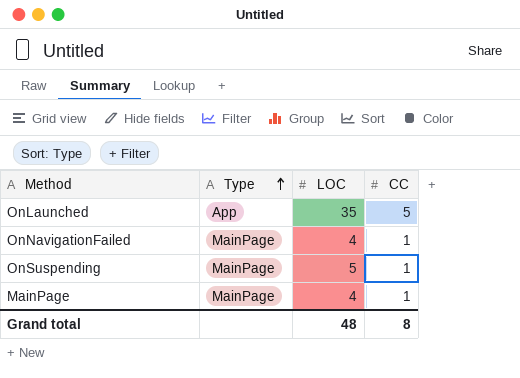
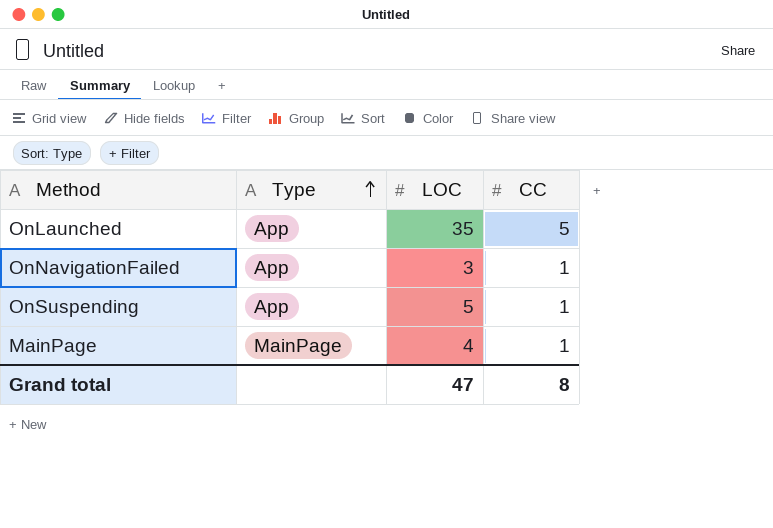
OnNavigationFailed | Type: MainPage -> App
OnNavigationFailed | LOC: 4 -> 3
OnSuspending | Type: MainPage -> App
Grand total | LOC: 48 -> 47

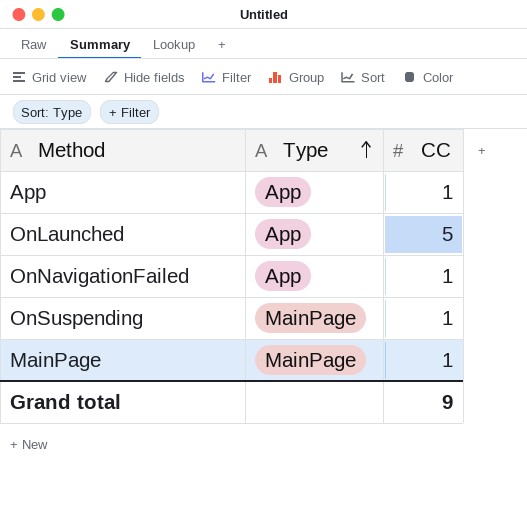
column LOC | position: 3 -> none
row App: none -> App | 1
OnSuspending | Type: App -> MainPage
Grand total | CC: 8 -> 9

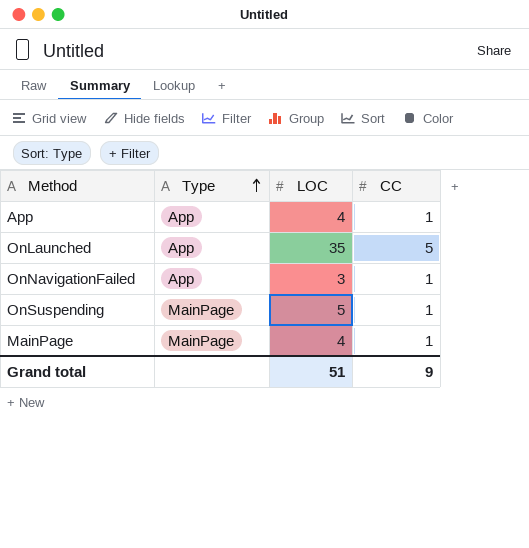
column LOC | position: none -> 3

